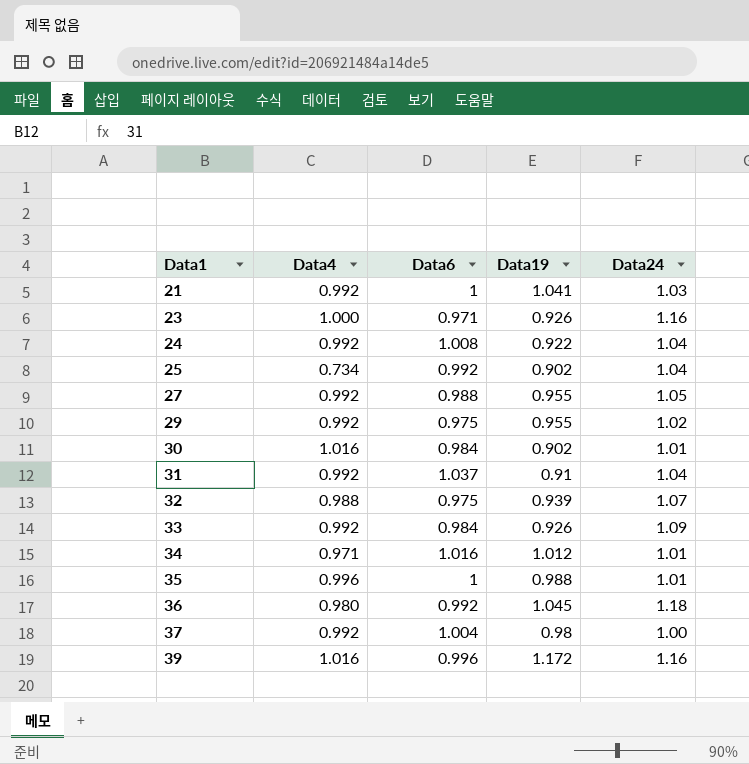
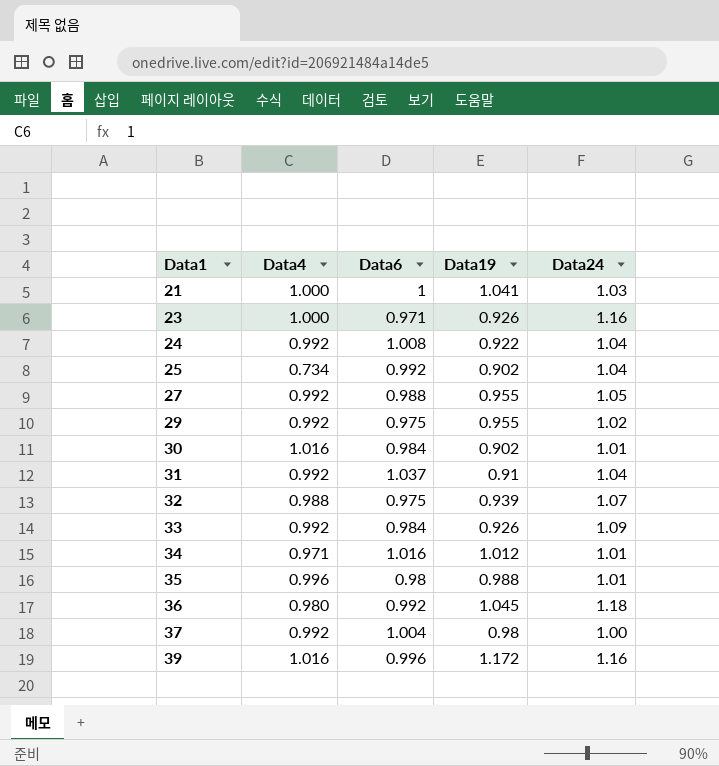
21 | Data4: 0.992 -> 1.000
35 | Data6: 1 -> 0.98

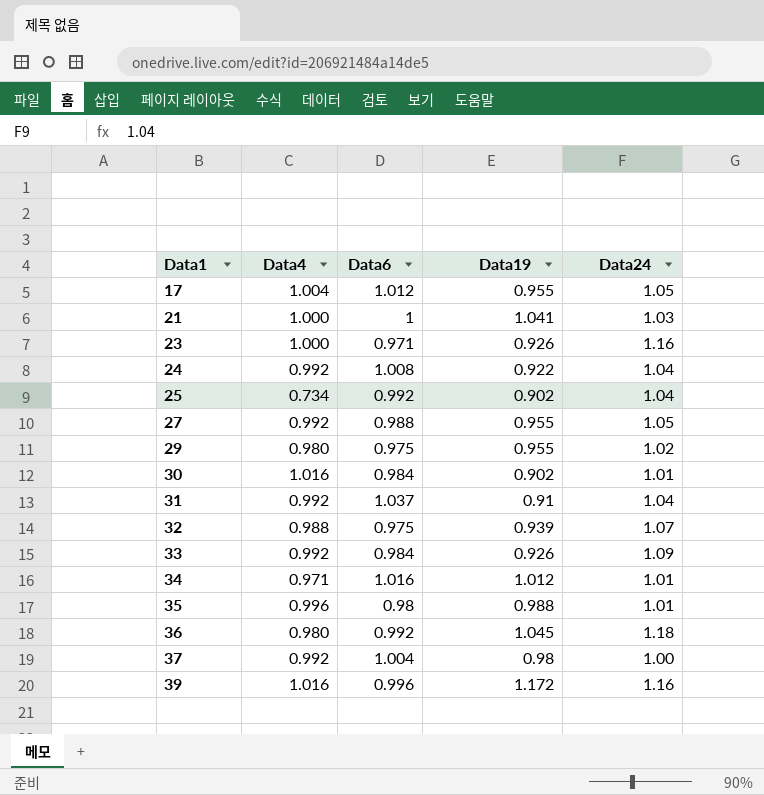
row 17: none -> 1.004 | 1.012 | 0.955 | 1.05
29 | Data4: 0.992 -> 0.980

